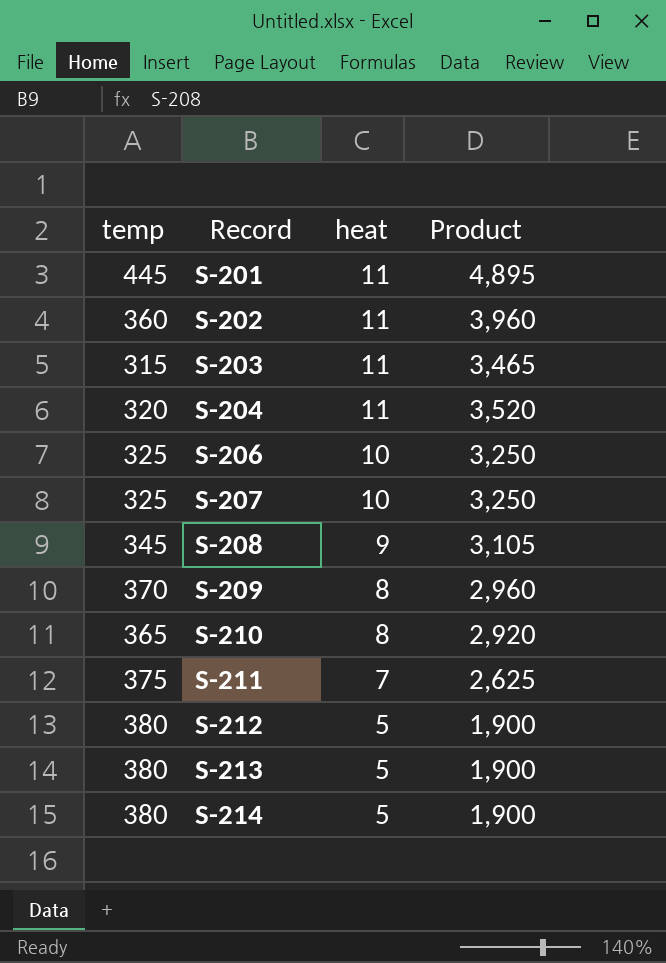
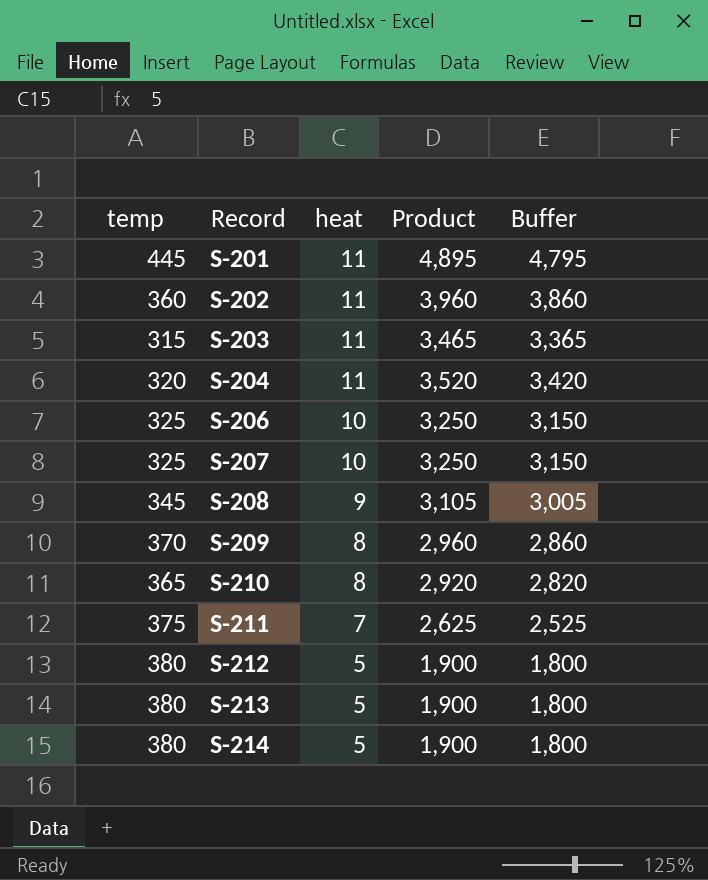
column Buffer | formula: none -> [Product] - 100

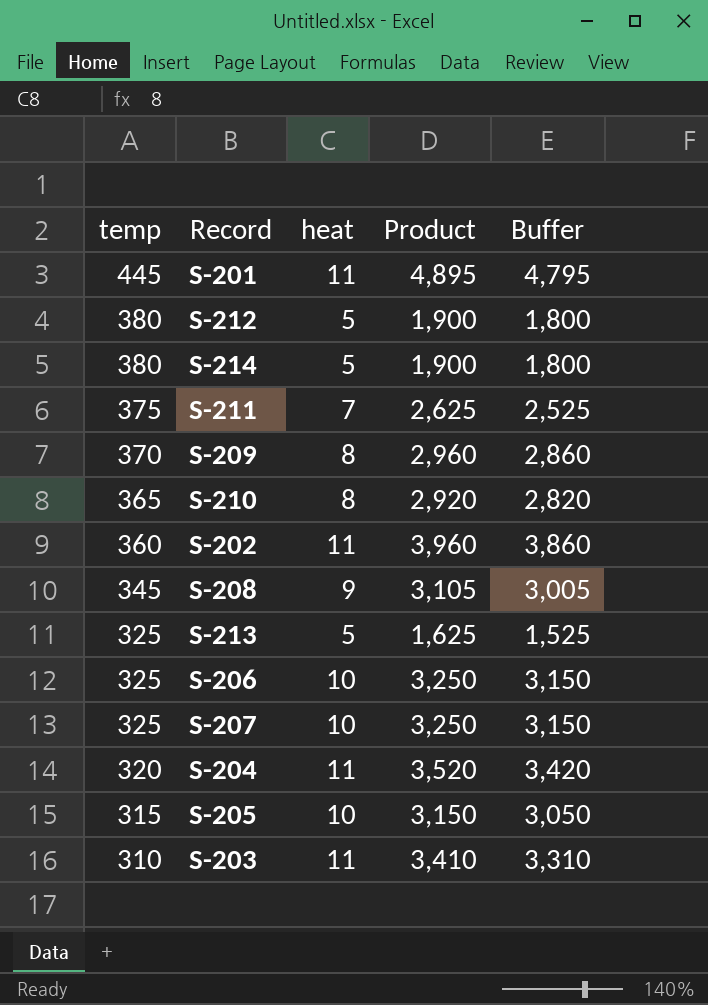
row order: Record ascending -> temp descending
S-213 | temp: 380 -> 325
S-213 | Product: 1,900 -> 1,625
S-213 | Buffer: 1,800 -> 1,525
row S-205: none -> 315 | 10 | 3,150 | 3,050
S-203 | temp: 315 -> 310
S-203 | Product: 3,465 -> 3,410
S-203 | Buffer: 3,365 -> 3,310

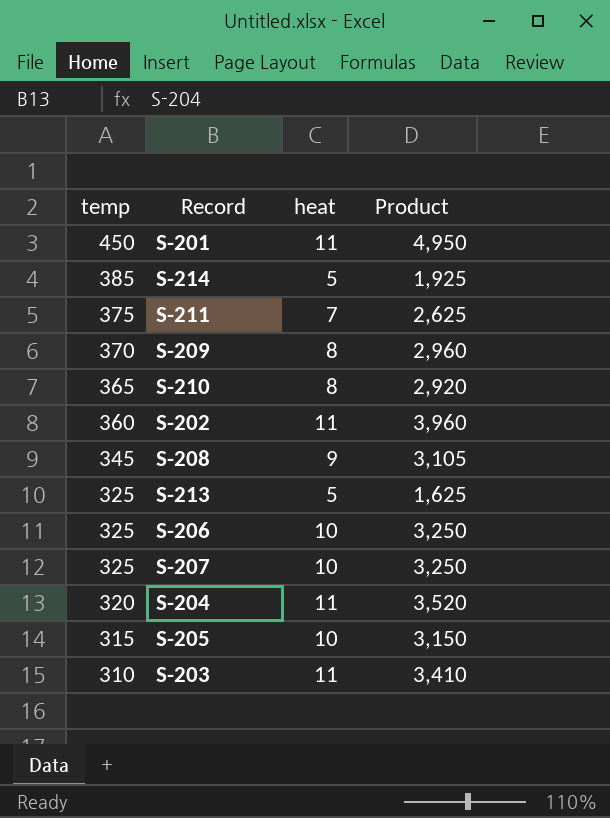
column Buffer | formula: [Product] - 100 -> none
row S-212: 380 | 5 | 1,900 | 1,800 -> none
S-201 | temp: 445 -> 450
S-201 | Product: 4,895 -> 4,950
S-214 | temp: 380 -> 385
S-214 | Product: 1,900 -> 1,925

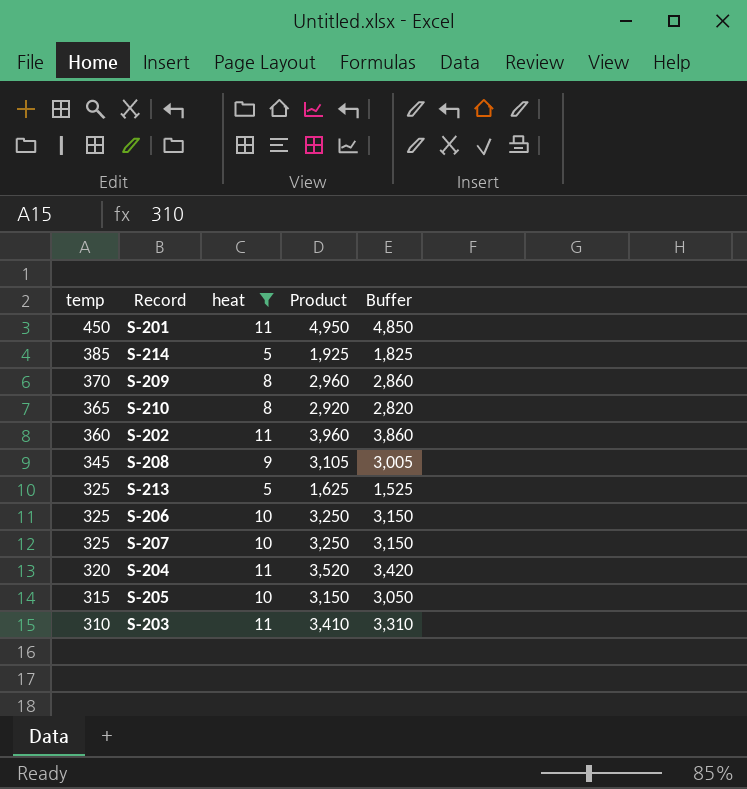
filter: none -> heat != 7
column Buffer | formula: none -> [Product] - 100

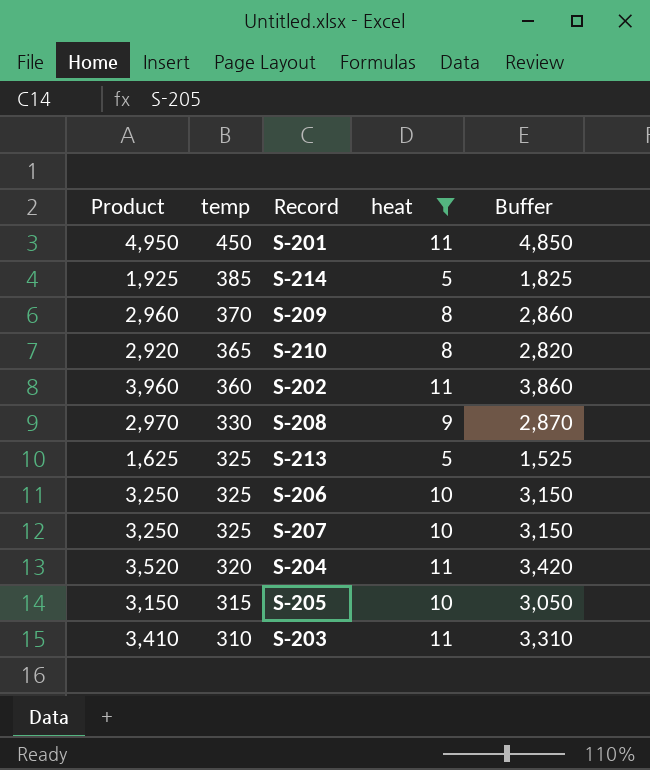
column Product | position: 4 -> 1
S-208 | Product: 3,105 -> 2,970
S-208 | temp: 345 -> 330
S-208 | Buffer: 3,005 -> 2,870

